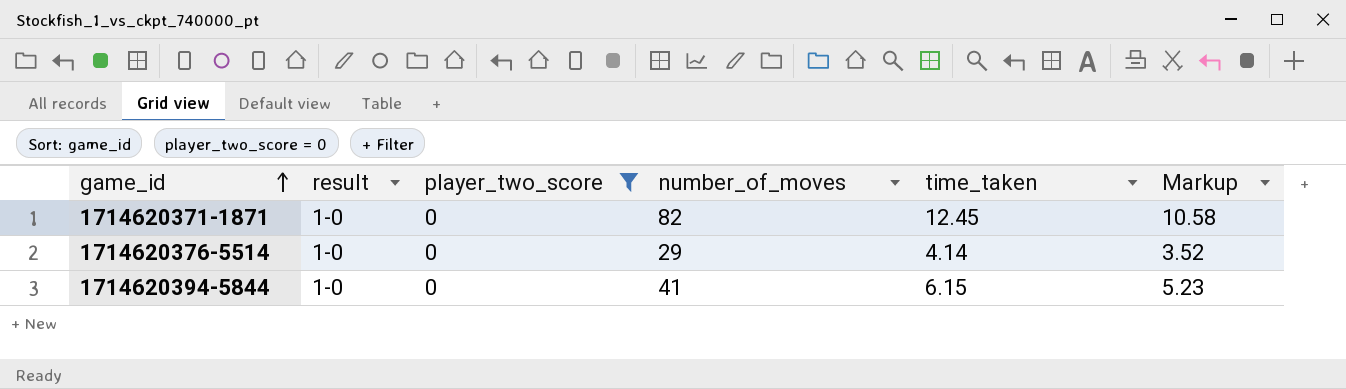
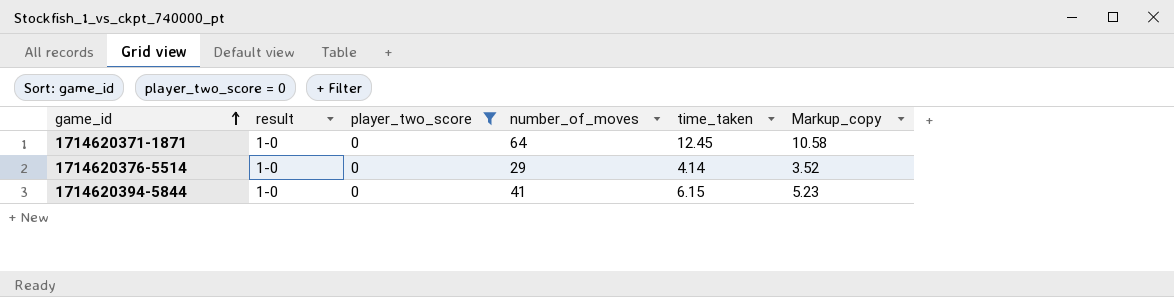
column name: Markup -> Markup_copy
1714620371-1871 | number_of_moves: 82 -> 64

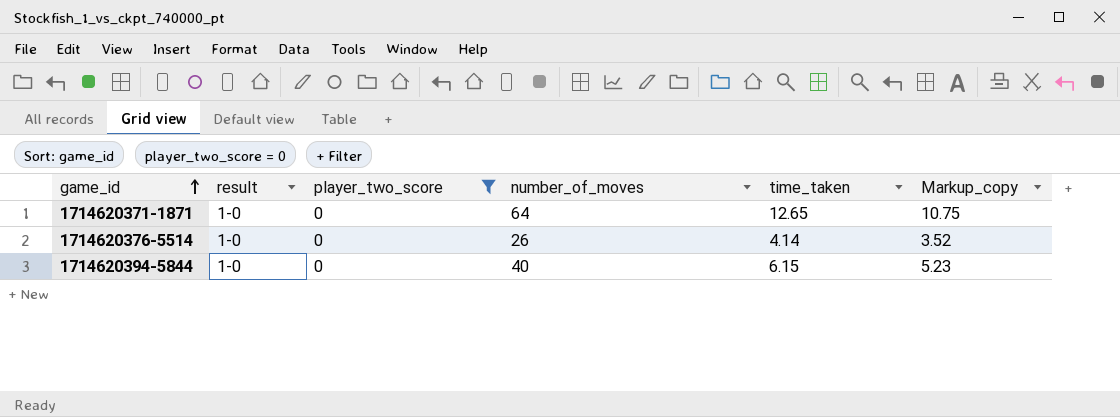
1714620371-1871 | time_taken: 12.45 -> 12.65
1714620371-1871 | Markup_copy: 10.58 -> 10.75
1714620376-5514 | number_of_moves: 29 -> 26
1714620394-5844 | number_of_moves: 41 -> 40

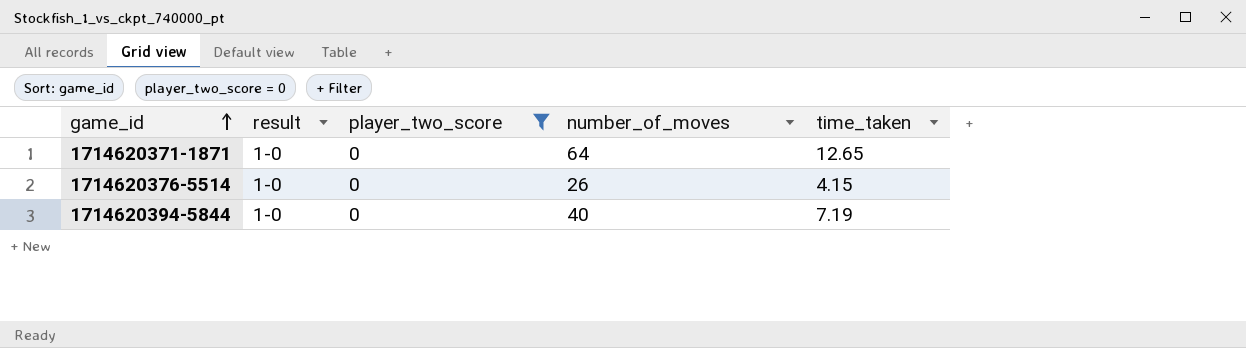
column Markup_copy | formula: [time_taken] * 0.85 -> none
1714620376-5514 | time_taken: 4.14 -> 4.15
1714620394-5844 | time_taken: 6.15 -> 7.19

